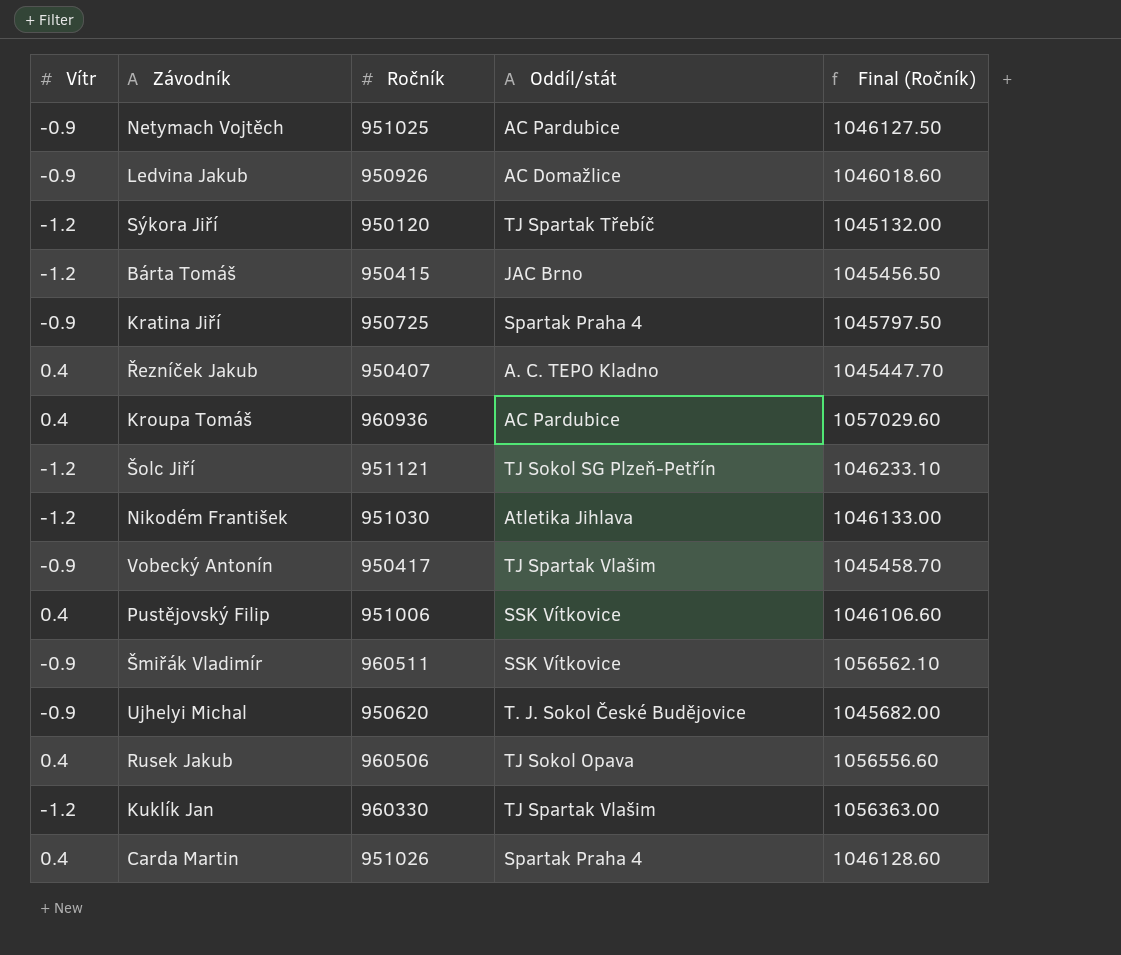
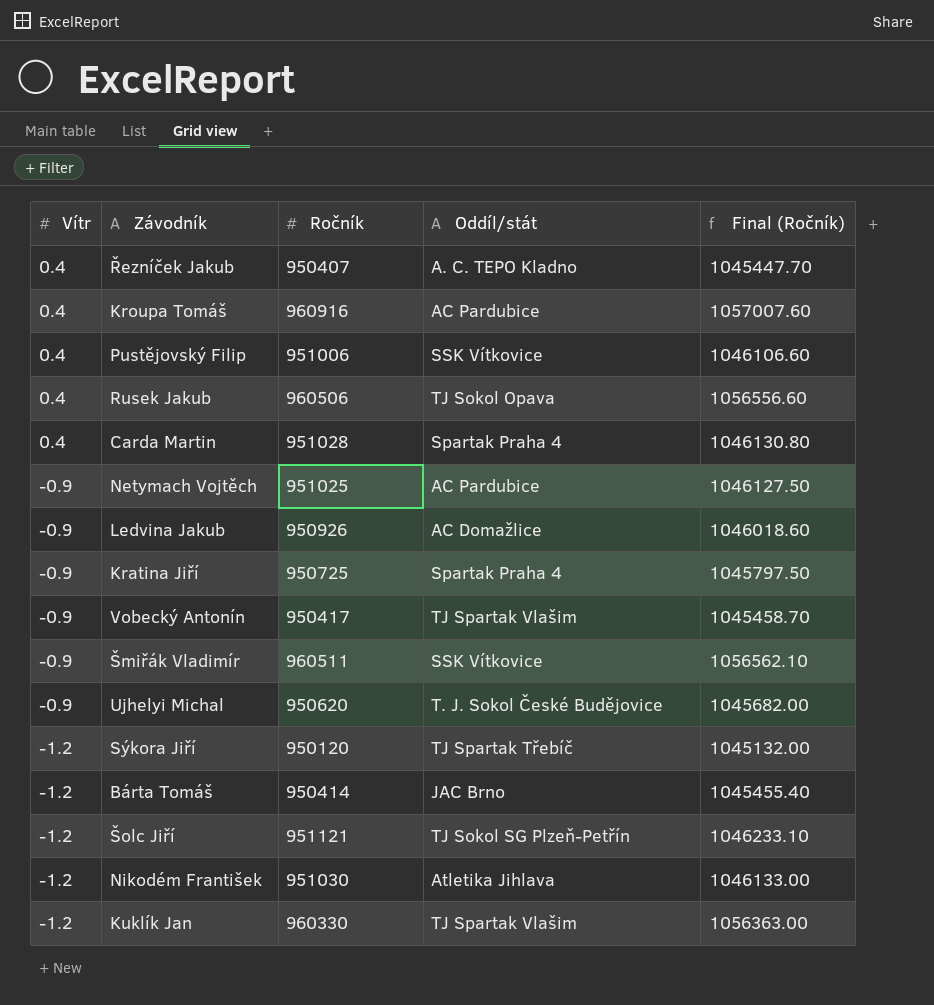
row order: none -> Vítr descending
Kroupa Tomáš | Ročník: 960936 -> 960916
Kroupa Tomáš | Final (Ročník): 1057029.60 -> 1057007.60
Carda Martin | Ročník: 951026 -> 951028
Carda Martin | Final (Ročník): 1046128.60 -> 1046130.80
Bárta Tomáš | Ročník: 950415 -> 950414
Bárta Tomáš | Final (Ročník): 1045456.50 -> 1045455.40

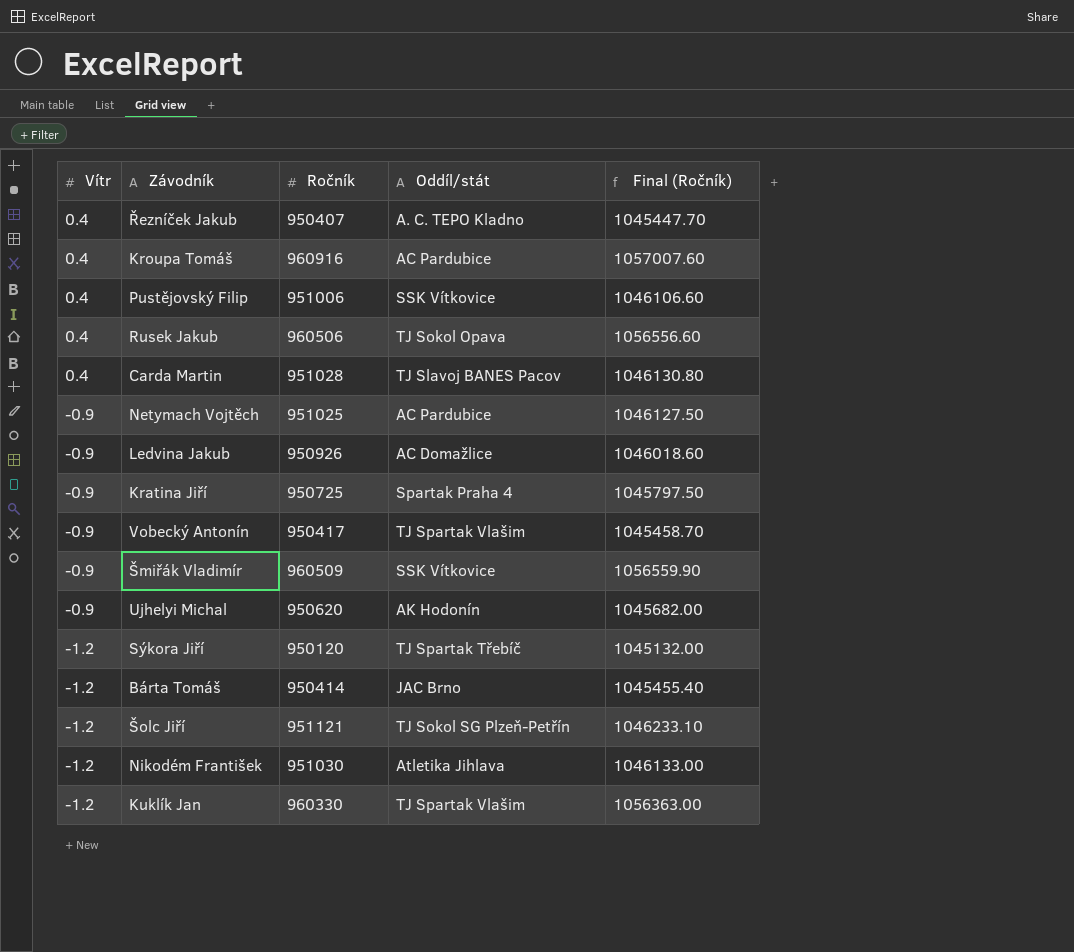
Carda Martin | Oddíl/stát: Spartak Praha 4 -> TJ Slavoj BANES Pacov
Šmiřák Vladimír | Ročník: 960511 -> 960509
Šmiřák Vladimír | Final (Ročník): 1056562.10 -> 1056559.90
Ujhelyi Michal | Oddíl/stát: T. J. Sokol České Budějovice -> AK Hodonín

